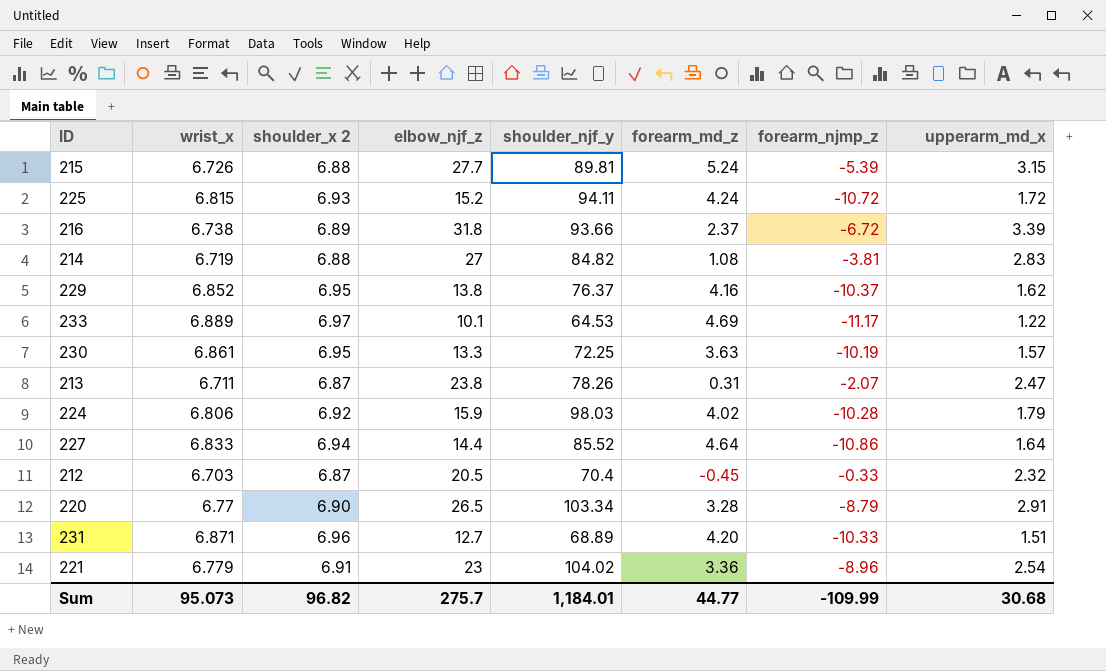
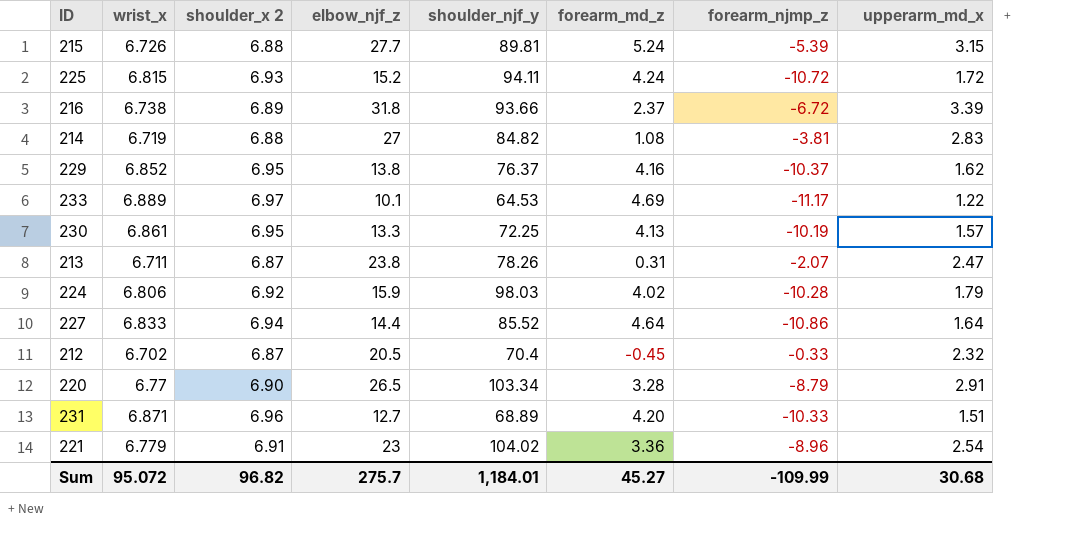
230 | forearm_md_z: 3.63 -> 4.13
212 | wrist_x: 6.703 -> 6.702
Sum | wrist_x: 95.073 -> 95.072
Sum | forearm_md_z: 44.77 -> 45.27

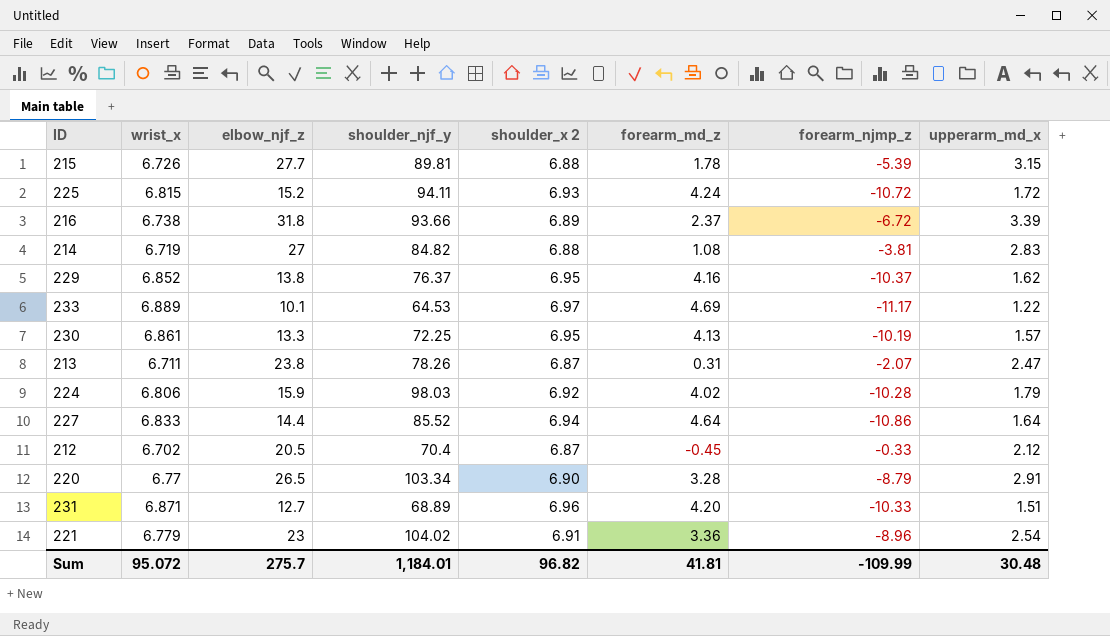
column shoulder_x 2 | position: 3 -> 5
215 | forearm_md_z: 5.24 -> 1.78
212 | upperarm_md_x: 2.32 -> 2.12
Sum | forearm_md_z: 45.27 -> 41.81
Sum | upperarm_md_x: 30.68 -> 30.48

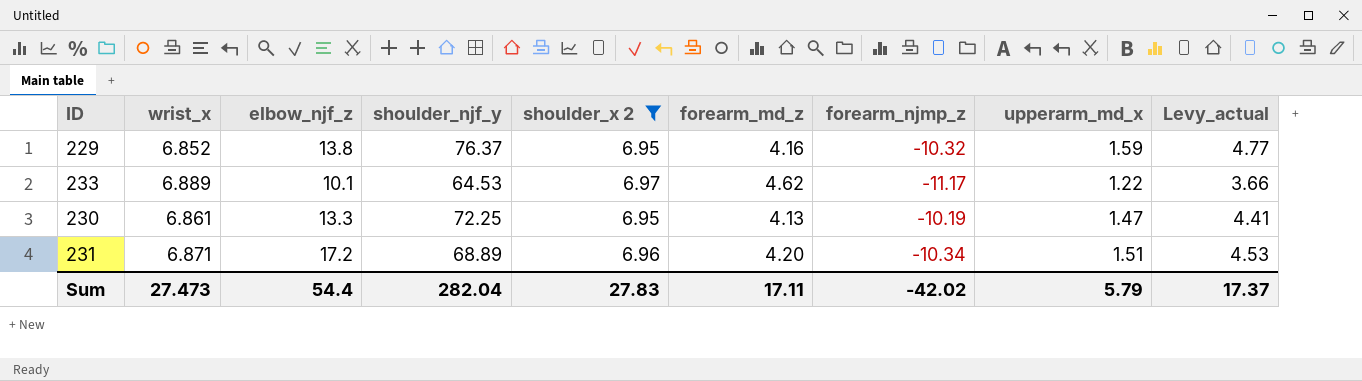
filter: none -> shoulder_x 2 >= 6.95
column Levy_actual | formula: none -> [upperarm_md_x] * 3
229 | forearm_njmp_z: -10.37 -> -10.32
229 | upperarm_md_x: 1.62 -> 1.59
233 | forearm_md_z: 4.69 -> 4.62
230 | upperarm_md_x: 1.57 -> 1.47
231 | elbow_njf_z: 12.7 -> 17.2
231 | forearm_njmp_z: -10.33 -> -10.34
Sum | wrist_x: 95.072 -> 27.473
Sum | elbow_njf_z: 275.7 -> 54.4
Sum | shoulder_njf_y: 1,184.01 -> 282.04
Sum | shoulder_x 2: 96.82 -> 27.83
Sum | forearm_md_z: 41.81 -> 17.11
Sum | forearm_njmp_z: -109.99 -> -42.02
Sum | upperarm_md_x: 30.48 -> 5.79

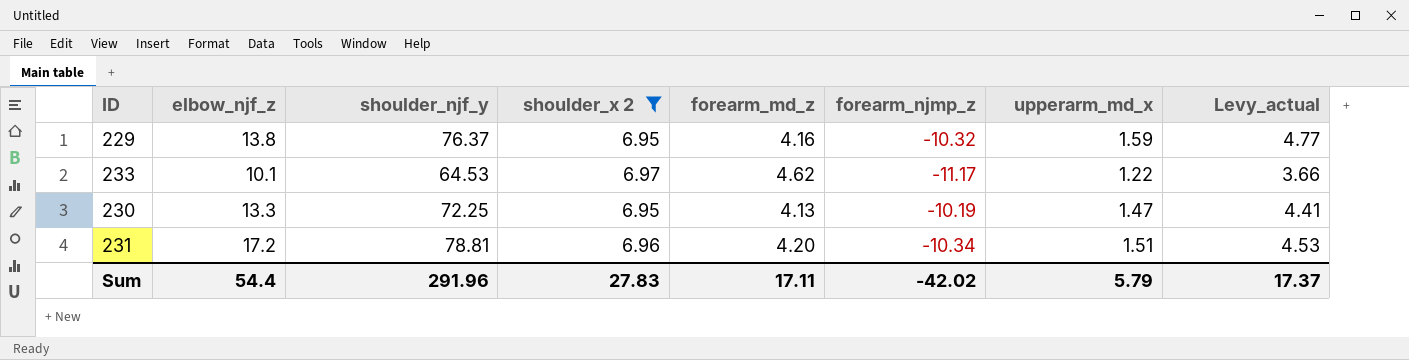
column wrist_x | position: 2 -> none
231 | shoulder_njf_y: 68.89 -> 78.81
Sum | shoulder_njf_y: 282.04 -> 291.96

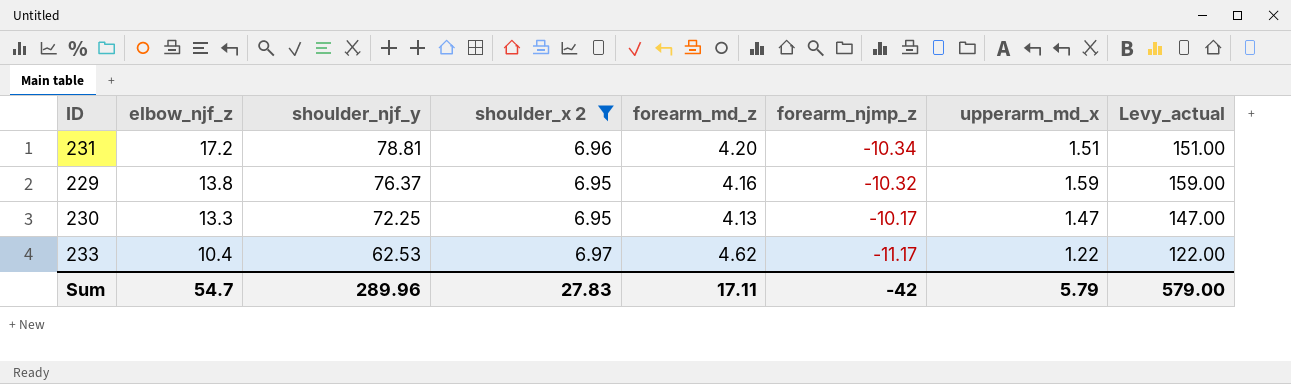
row order: none -> elbow_njf_z descending
column Levy_actual | formula: [upperarm_md_x] * 3 -> [upperarm_md_x] * 100
230 | forearm_njmp_z: -10.19 -> -10.17
233 | elbow_njf_z: 10.1 -> 10.4
233 | shoulder_njf_y: 64.53 -> 62.53
Sum | elbow_njf_z: 54.4 -> 54.7
Sum | shoulder_njf_y: 291.96 -> 289.96
Sum | forearm_njmp_z: -42.02 -> -42
Sum | Levy_actual: 17.37 -> 579.00

